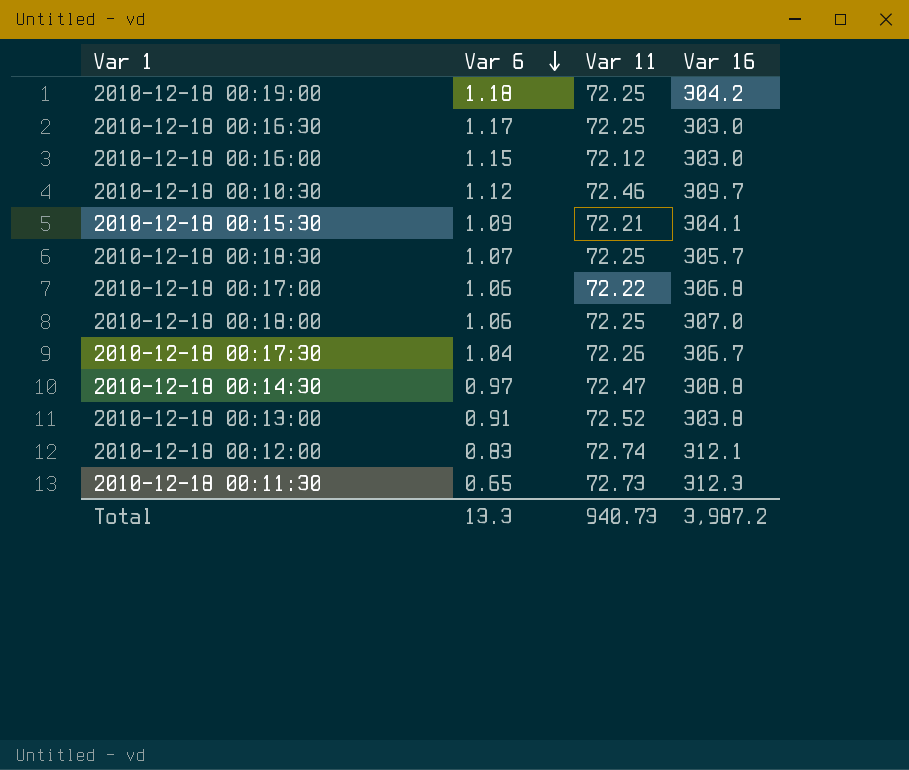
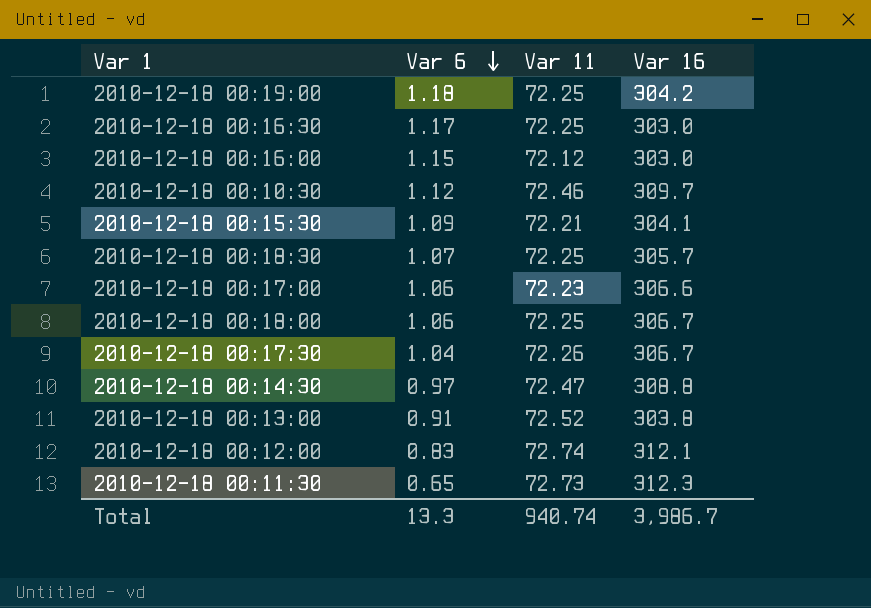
2010-12-18 00:17:00 | Var 11: 72.22 -> 72.23
2010-12-18 00:17:00 | Var 16: 306.8 -> 306.6
2010-12-18 00:18:00 | Var 16: 307.0 -> 306.7
Total | Var 11: 940.73 -> 940.74
Total | Var 16: 3,987.2 -> 3,986.7

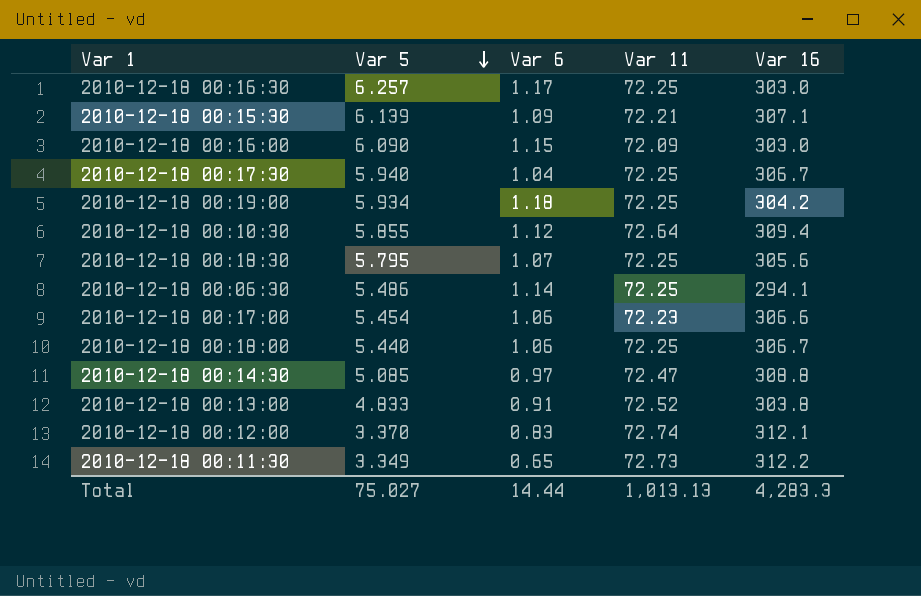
row order: Var 6 descending -> Var 5 descending
column Var 5 | position: none -> 2
2010-12-18 00:15:30 | Var 16: 304.1 -> 307.1
2010-12-18 00:16:00 | Var 11: 72.12 -> 72.09
2010-12-18 00:17:30 | Var 11: 72.26 -> 72.25
2010-12-18 00:10:30 | Var 11: 72.46 -> 72.64
2010-12-18 00:10:30 | Var 16: 309.7 -> 309.4
2010-12-18 00:18:30 | Var 16: 305.7 -> 305.6
row 2010-12-18 00:06:30: none -> 5.486 | 1.14 | 72.25 | 294.1
2010-12-18 00:11:30 | Var 16: 312.3 -> 312.2
Total | Var 6: 13.3 -> 14.44
Total | Var 11: 940.74 -> 1,013.13
Total | Var 16: 3,986.7 -> 4,283.3

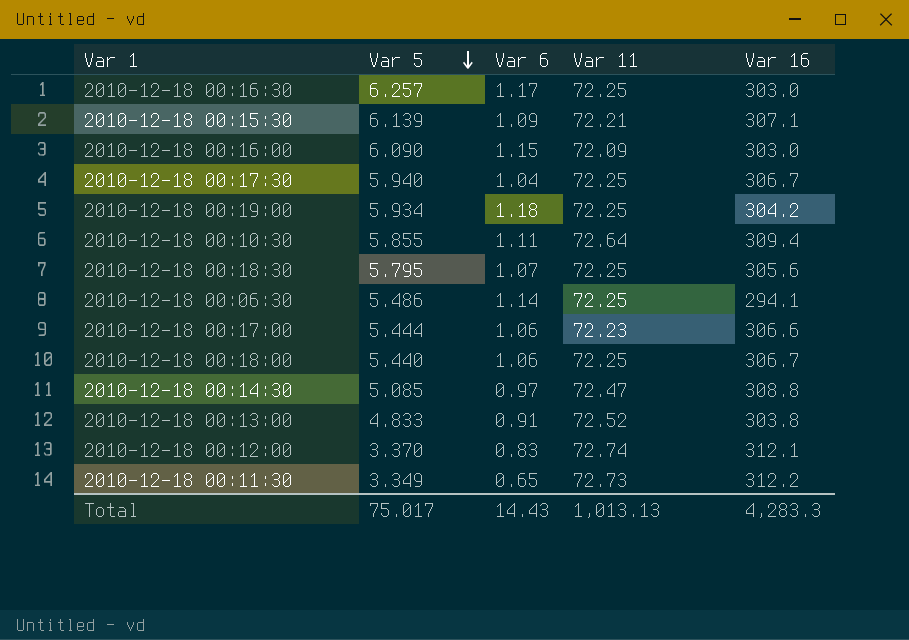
2010-12-18 00:10:30 | Var 6: 1.12 -> 1.11
2010-12-18 00:17:00 | Var 5: 5.454 -> 5.444
Total | Var 5: 75.027 -> 75.017
Total | Var 6: 14.44 -> 14.43

